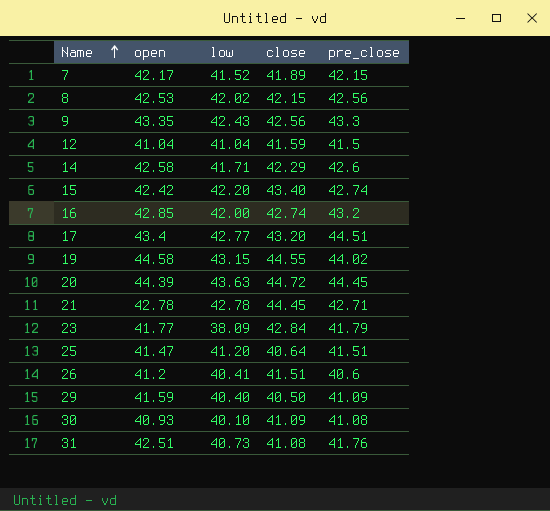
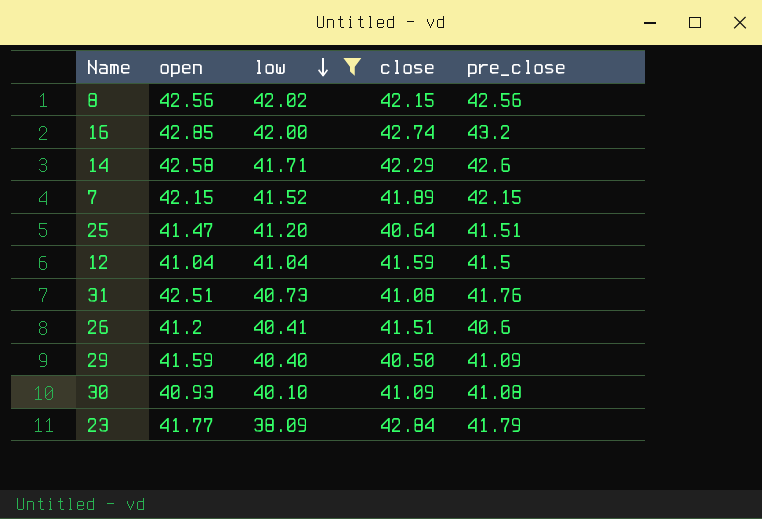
filter: none -> low <= 42.02
row order: Name ascending -> low descending
8 | open: 42.53 -> 42.56
7 | open: 42.17 -> 42.15

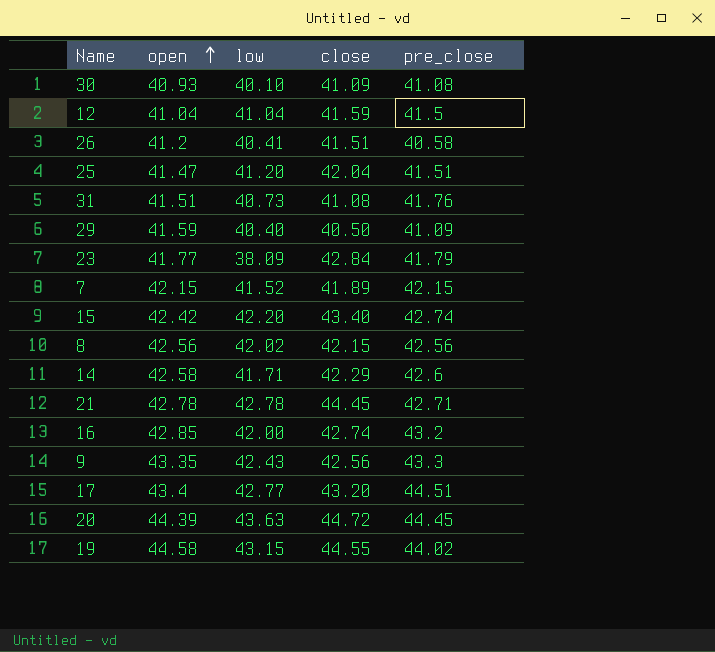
filter: low <= 42.02 -> none
row order: low descending -> open ascending
26 | pre_close: 40.6 -> 40.58
25 | close: 40.64 -> 42.04
31 | open: 42.51 -> 41.51

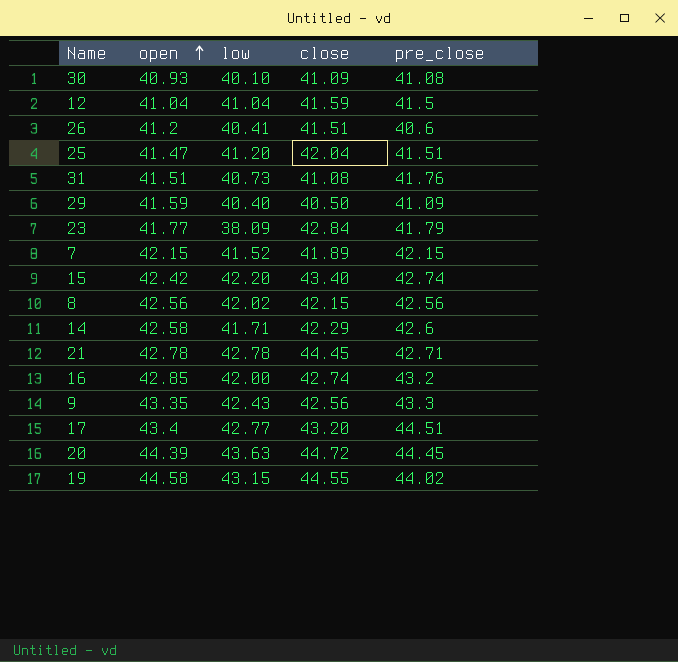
26 | pre_close: 40.58 -> 40.6

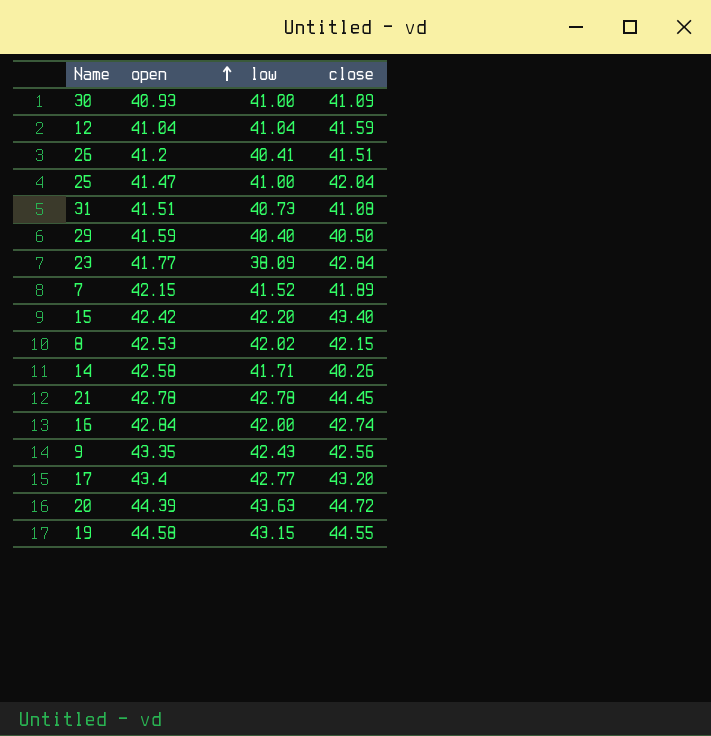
column pre_close | position: 5 -> none
30 | low: 40.10 -> 41.00
25 | low: 41.20 -> 41.00
8 | open: 42.56 -> 42.53
14 | close: 42.29 -> 40.26
16 | open: 42.85 -> 42.84

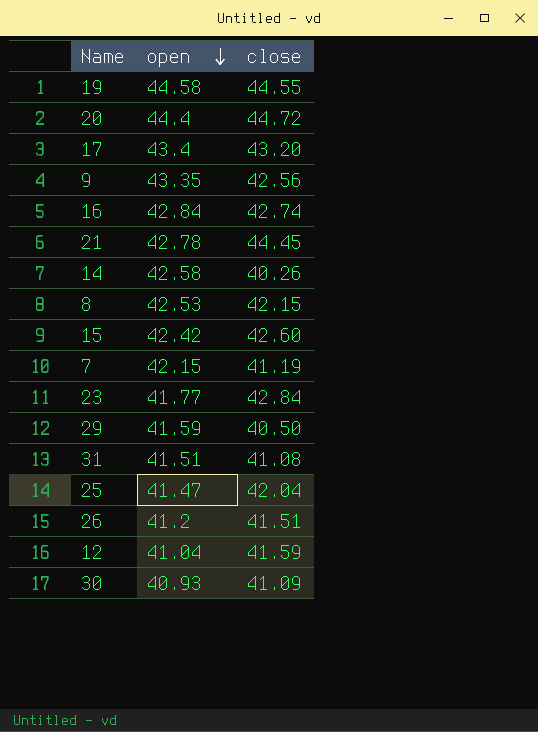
row order: open ascending -> open descending
column low | position: 3 -> none
20 | open: 44.39 -> 44.4
15 | close: 43.40 -> 42.60
7 | close: 41.89 -> 41.19

